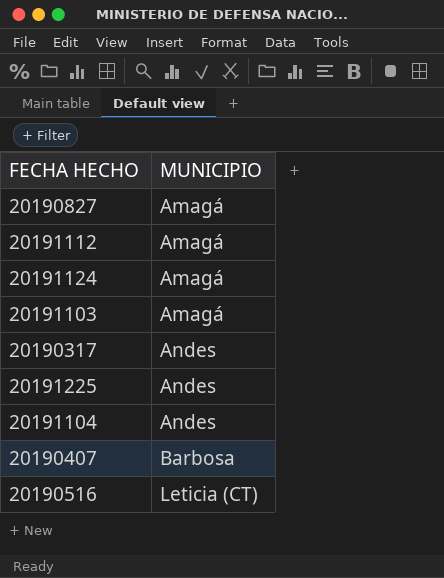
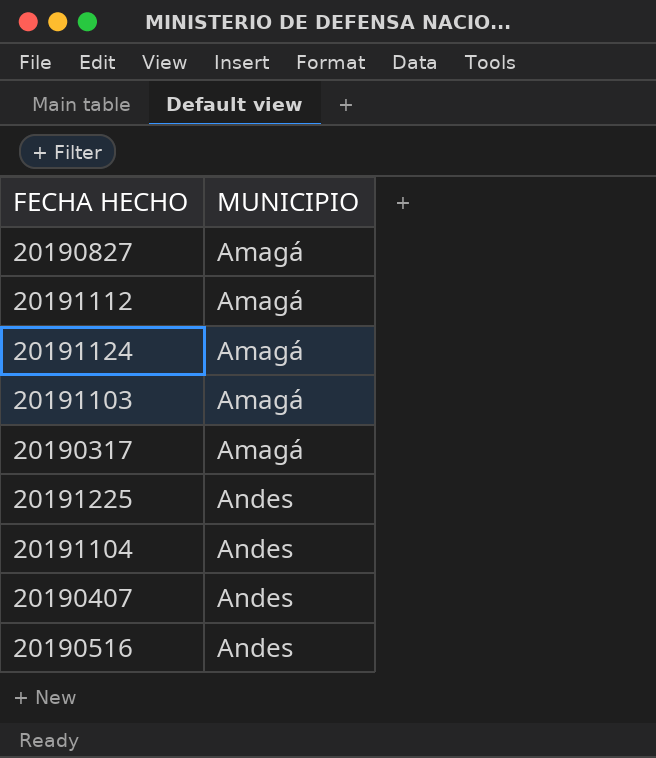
20190317 | MUNICIPIO: Andes -> Amagá
20190407 | MUNICIPIO: Barbosa -> Andes
20190516 | MUNICIPIO: Leticia (CT) -> Andes

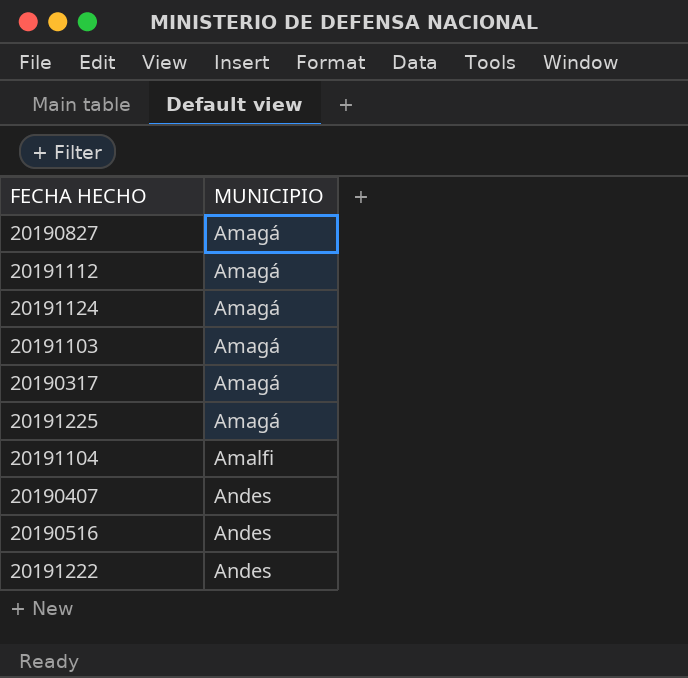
20191225 | MUNICIPIO: Andes -> Amagá
20191104 | MUNICIPIO: Andes -> Amalfi
row 20191222: none -> Andes

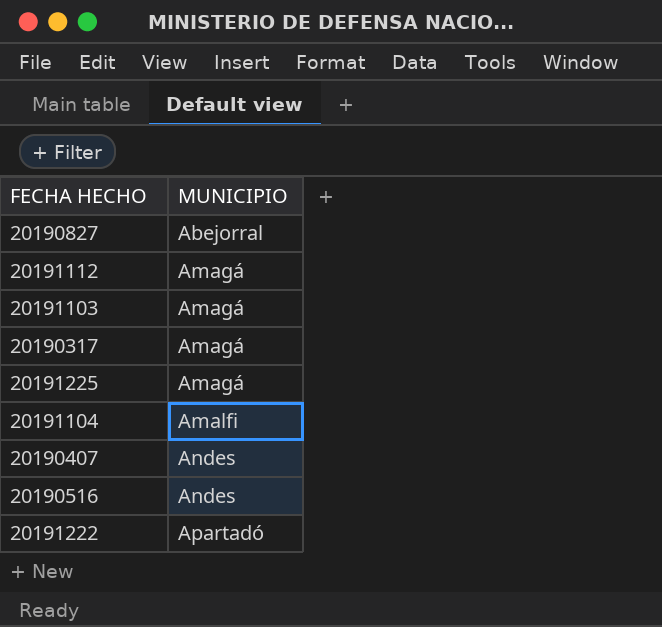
row 20191124: Amagá -> none
20190827 | MUNICIPIO: Amagá -> Abejorral
20191222 | MUNICIPIO: Andes -> Apartadó

